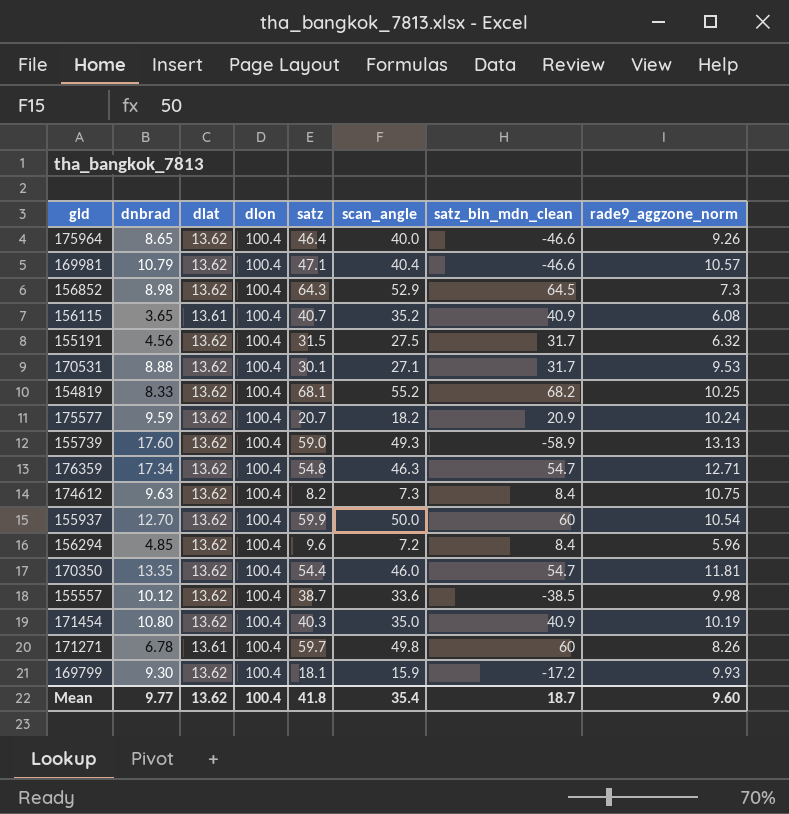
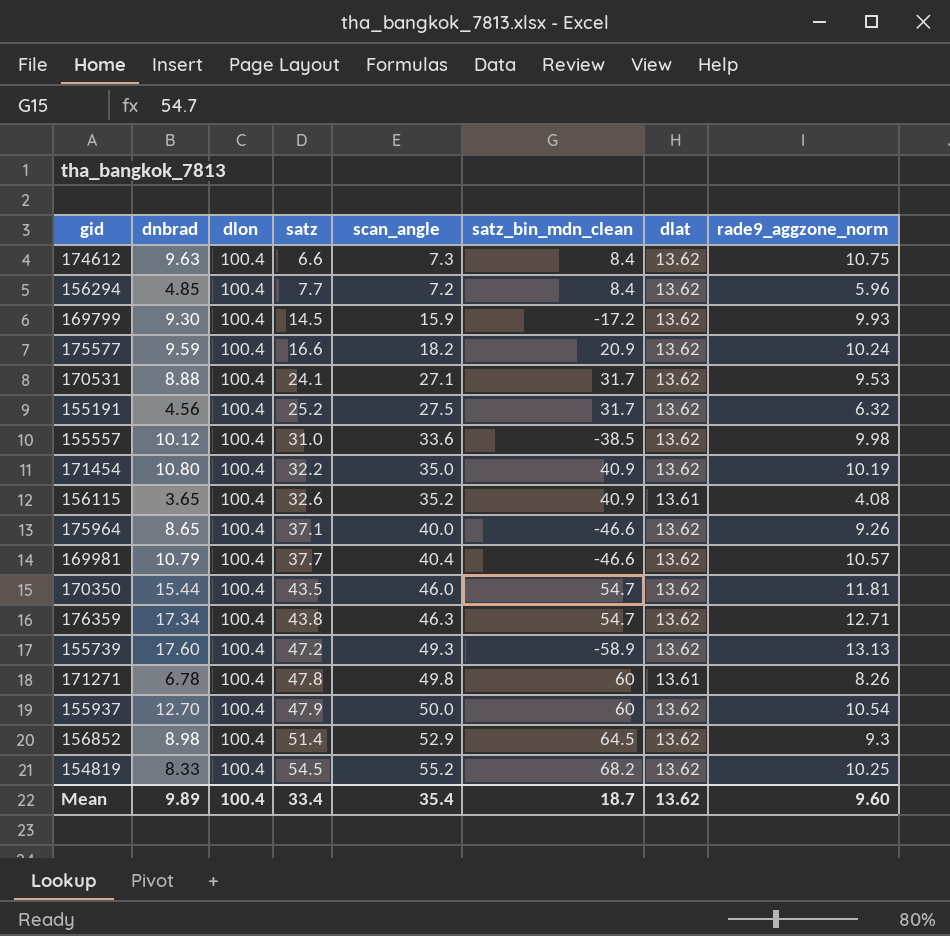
row order: none -> satz ascending
column dlat | position: 3 -> 7
174612 | satz: 8.2 -> 6.6
156294 | satz: 9.6 -> 7.7
169799 | satz: 18.1 -> 14.5
175577 | satz: 20.7 -> 16.6
170531 | satz: 30.1 -> 24.1
155191 | satz: 31.5 -> 25.2
155557 | satz: 38.7 -> 31.0
171454 | satz: 40.3 -> 32.2
156115 | satz: 40.7 -> 32.6
156115 | rade9_aggzone_norm: 6.08 -> 4.08
175964 | satz: 46.4 -> 37.1
169981 | satz: 47.1 -> 37.7
170350 | dnbrad: 13.35 -> 15.44
170350 | satz: 54.4 -> 43.5
176359 | satz: 54.8 -> 43.8
155739 | satz: 59.0 -> 47.2
171271 | satz: 59.7 -> 47.8
155937 | satz: 59.9 -> 47.9
156852 | satz: 64.3 -> 51.4
156852 | rade9_aggzone_norm: 7.3 -> 9.3
154819 | satz: 68.1 -> 54.5
Mean | dnbrad: 9.77 -> 9.89
Mean | satz: 41.8 -> 33.4

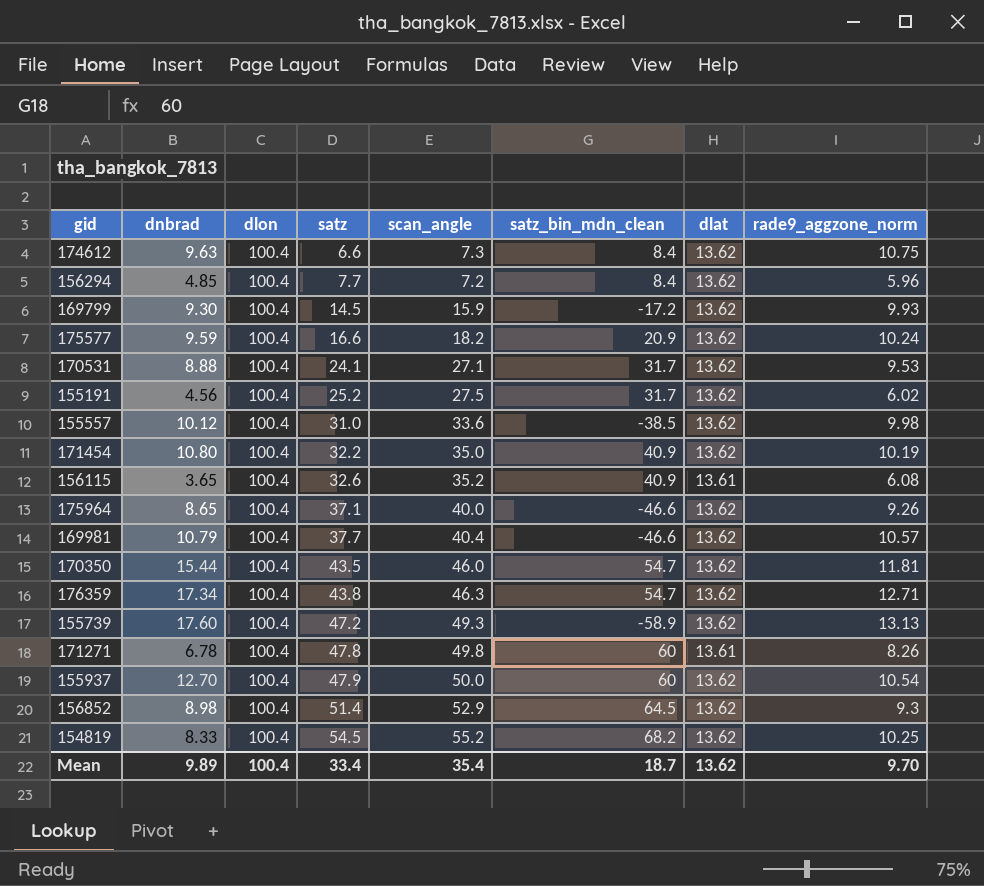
155191 | rade9_aggzone_norm: 6.32 -> 6.02
156115 | rade9_aggzone_norm: 4.08 -> 6.08
Mean | rade9_aggzone_norm: 9.60 -> 9.70

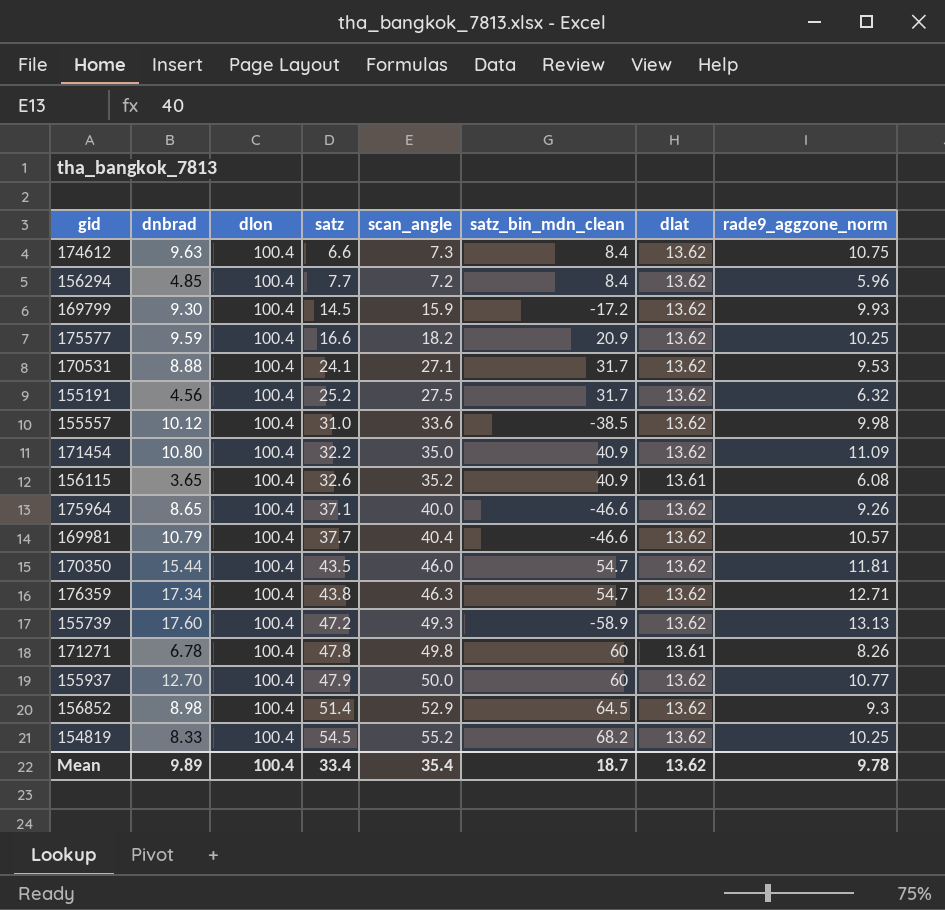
175577 | rade9_aggzone_norm: 10.24 -> 10.25
155191 | rade9_aggzone_norm: 6.02 -> 6.32
171454 | rade9_aggzone_norm: 10.19 -> 11.09
155937 | rade9_aggzone_norm: 10.54 -> 10.77
Mean | rade9_aggzone_norm: 9.70 -> 9.78

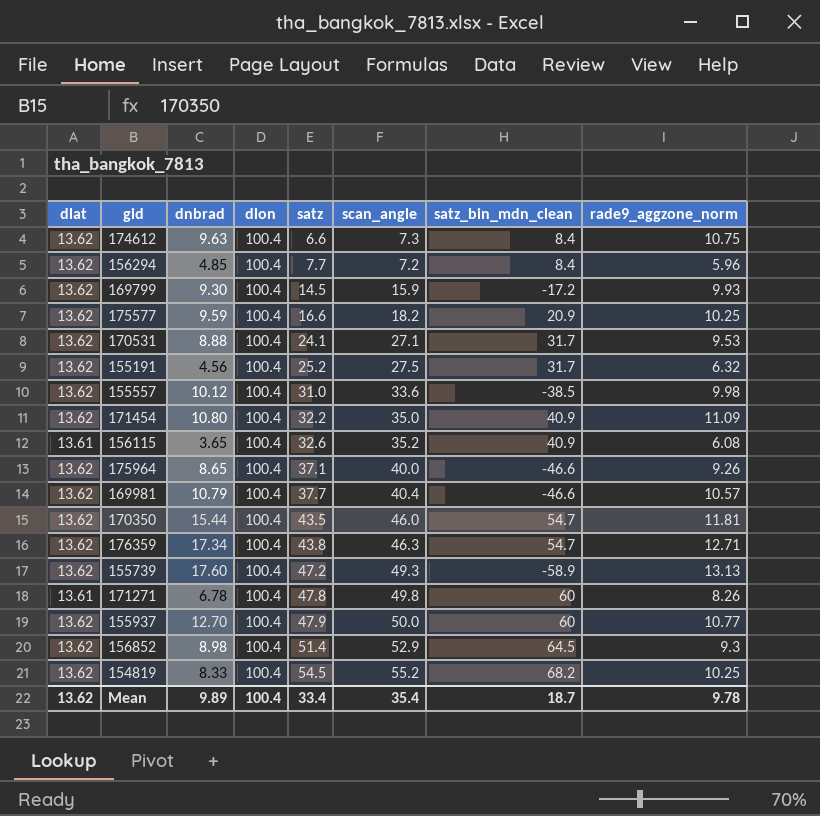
column dlat | position: 7 -> 1

